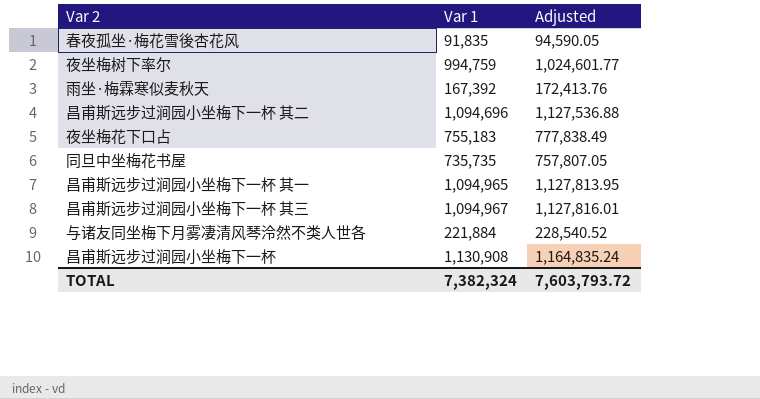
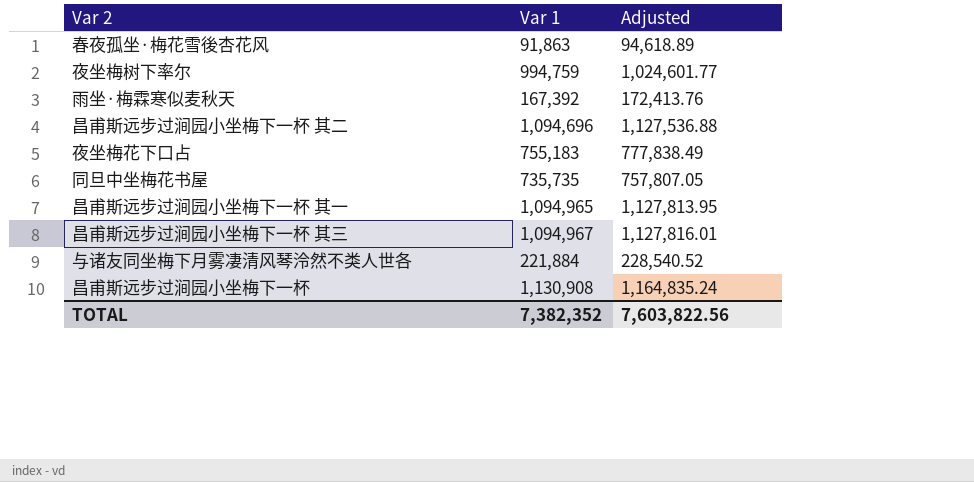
春夜孤坐·梅花雪後杏花风 | Var 1: 91,835 -> 91,863
春夜孤坐·梅花雪後杏花风 | Adjusted: 94,590.05 -> 94,618.89
TOTAL | Var 1: 7,382,324 -> 7,382,352
TOTAL | Adjusted: 7,603,793.72 -> 7,603,822.56

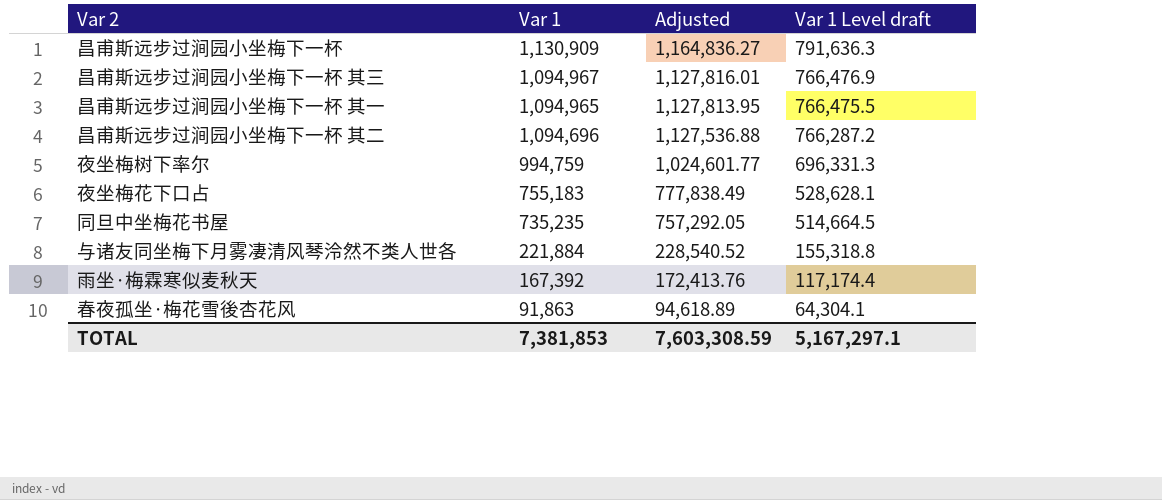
row order: none -> Var 1 descending
column Var 1 Level draft | formula: none -> [Var 1] * 0.7
昌甫斯远步过涧园小坐梅下一杯 | Var 1: 1,130,908 -> 1,130,909
昌甫斯远步过涧园小坐梅下一杯 | Adjusted: 1,164,835.24 -> 1,164,836.27
同旦中坐梅花书屋 | Var 1: 735,735 -> 735,235
同旦中坐梅花书屋 | Adjusted: 757,807.05 -> 757,292.05
TOTAL | Var 1: 7,382,352 -> 7,381,853
TOTAL | Adjusted: 7,603,822.56 -> 7,603,308.59

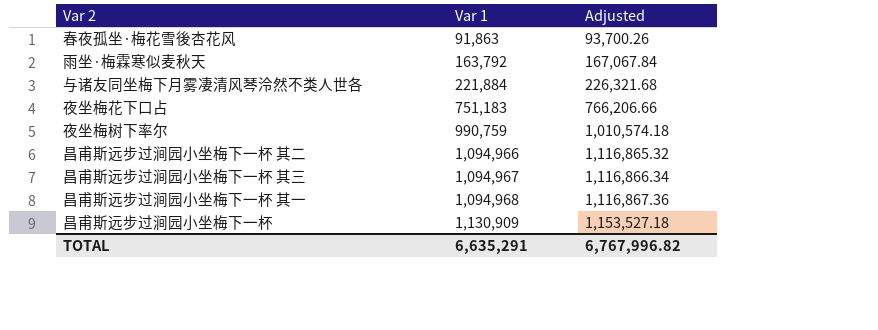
row order: Var 1 descending -> Var 1 ascending
column Var 1 Level draft | formula: [Var 1] * 0.7 -> none
column Adjusted | formula: [Var 1] * 1.03 -> [Var 1] * 1.02
row 同旦中坐梅花书屋: 735,235 | 757,292.05 | 514,664.5 -> none
雨坐·梅霖寒似麦秋天 | Var 1: 167,392 -> 163,792
夜坐梅花下口占 | Var 1: 755,183 -> 751,183
夜坐梅树下率尔 | Var 1: 994,759 -> 990,759
昌甫斯远步过涧园小坐梅下一杯 其二 | Var 1: 1,094,696 -> 1,094,966
昌甫斯远步过涧园小坐梅下一杯 其一 | Var 1: 1,094,965 -> 1,094,968
TOTAL | Var 1: 7,381,853 -> 6,635,291
TOTAL | Adjusted: 7,603,308.59 -> 6,767,996.82

